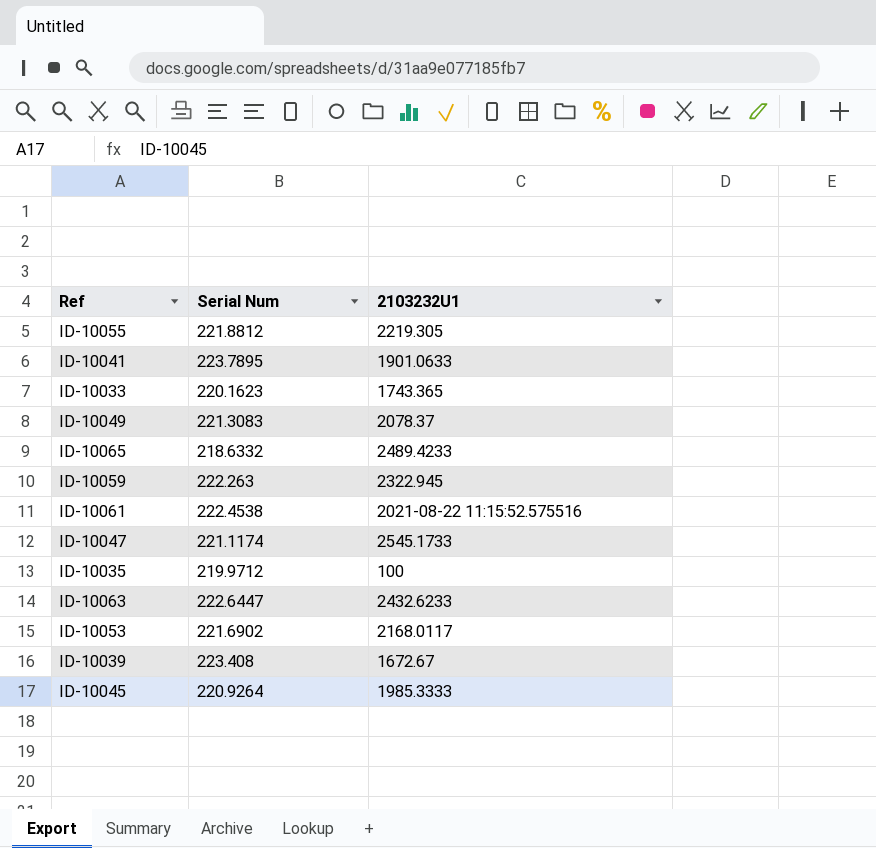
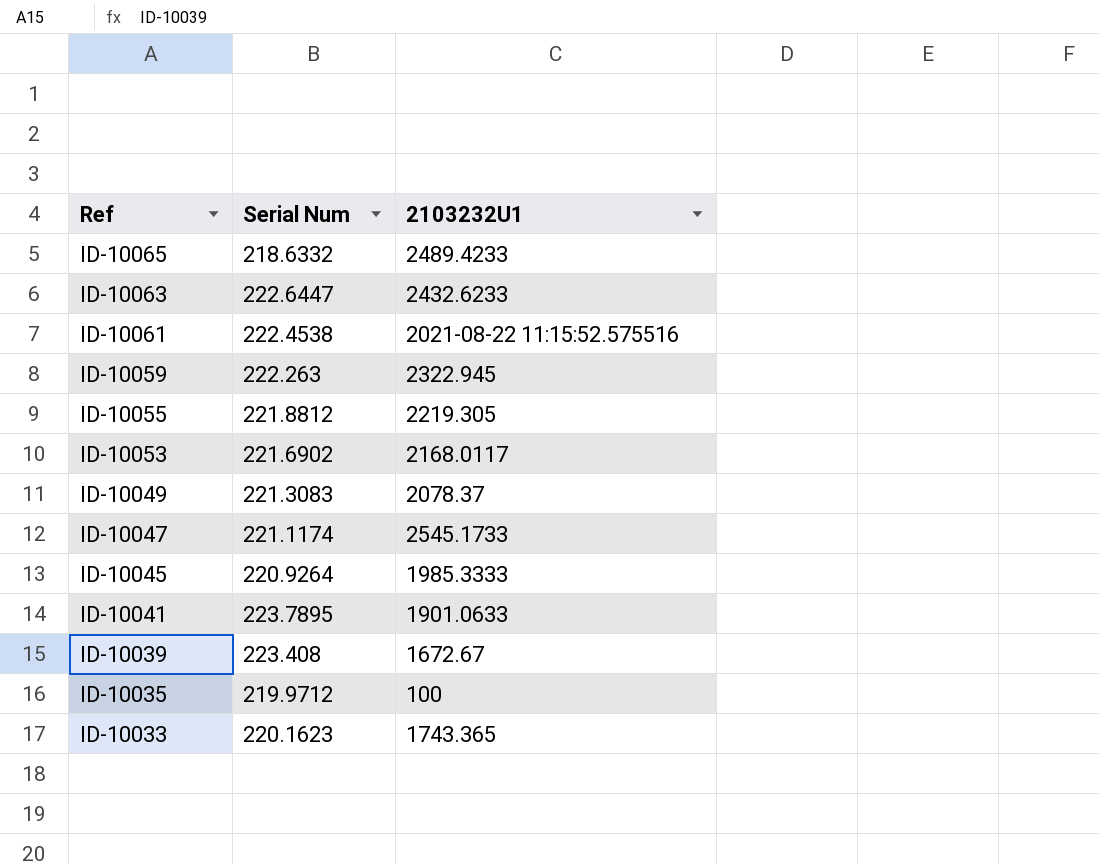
row order: none -> Ref descending

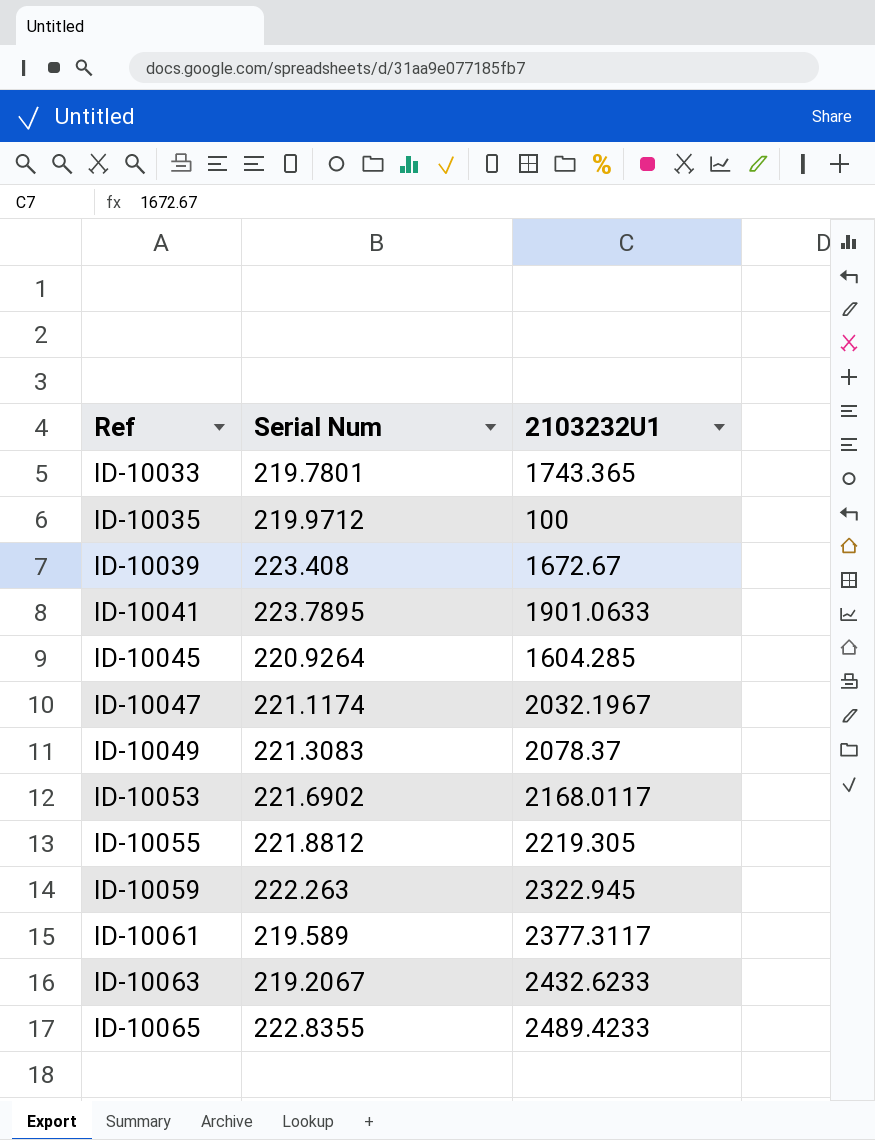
row order: Ref descending -> Ref ascending
ID-10033 | Serial Num: 220.1623 -> 219.7801
ID-10045 | 2103232U1: 1985.3333 -> 1604.285
ID-10047 | 2103232U1: 2545.1733 -> 2032.1967
ID-10061 | Serial Num: 222.4538 -> 219.589
ID-10061 | 2103232U1: 2021-08-22 11:15:52.575516 -> 2377.3117
ID-10063 | Serial Num: 222.6447 -> 219.2067
ID-10065 | Serial Num: 218.6332 -> 222.8355

